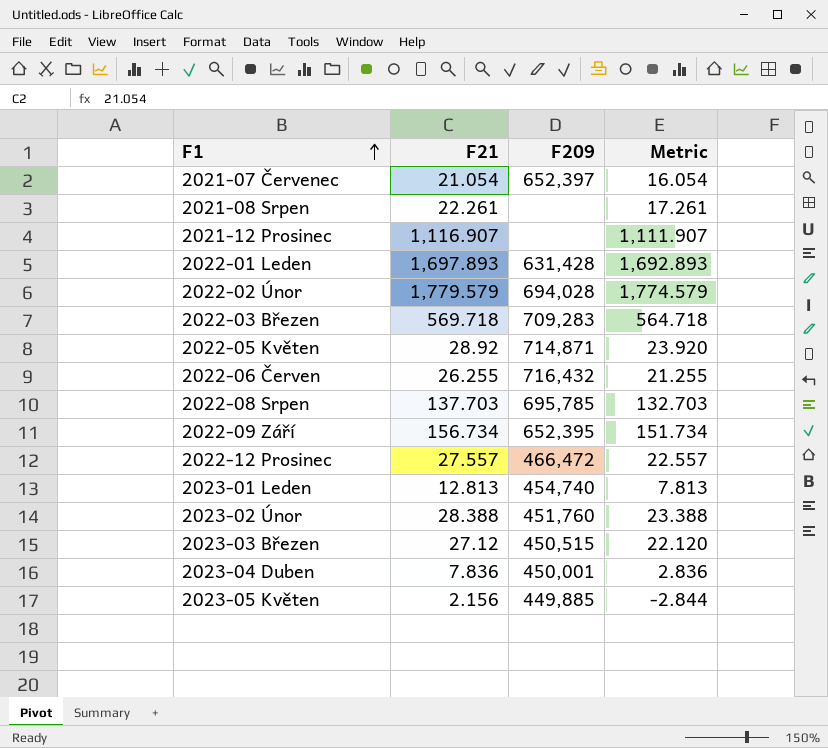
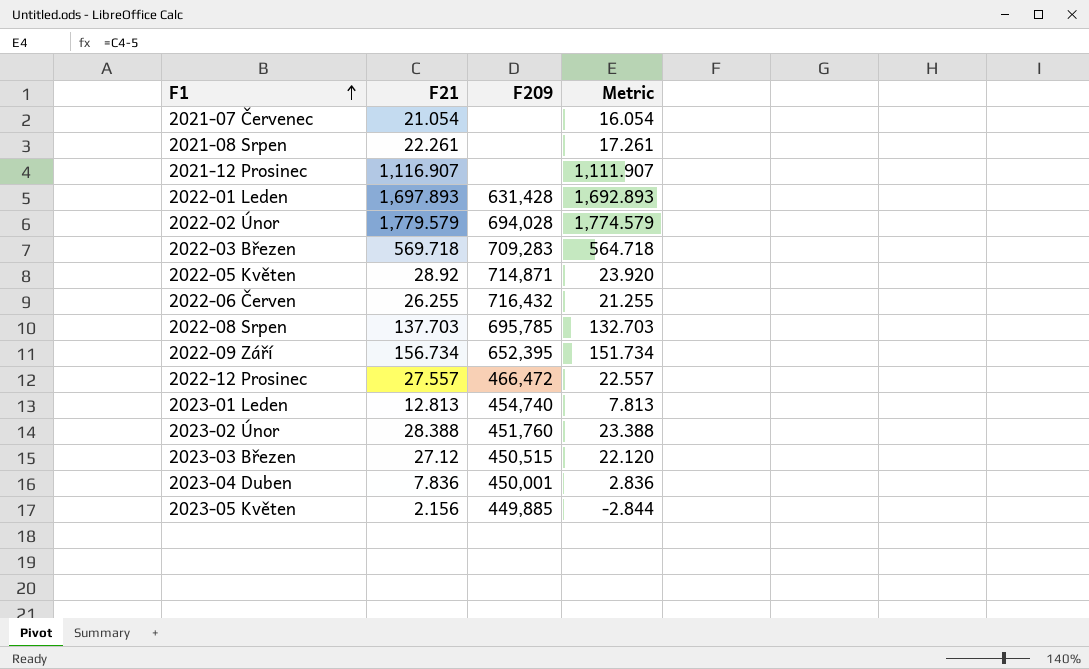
2021-07 Červenec | F209: 652,397 -> none

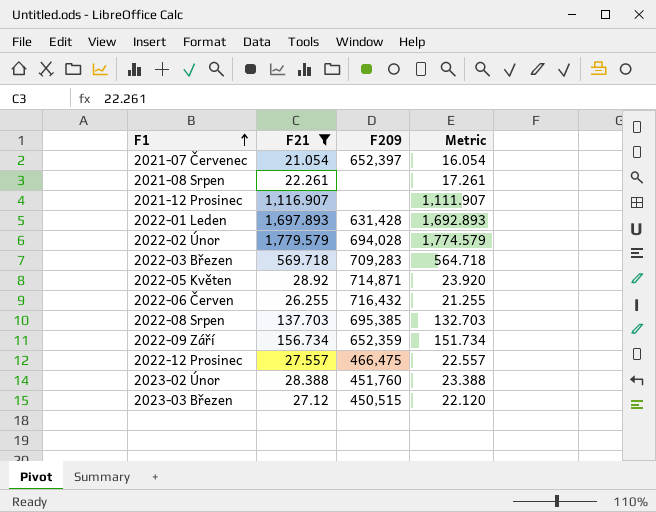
filter: none -> F21 >= 21.054
2021-07 Červenec | F209: none -> 652,397
2022-08 Srpen | F209: 695,785 -> 695,385
2022-09 Září | F209: 652,395 -> 652,359
2022-12 Prosinec | F209: 466,472 -> 466,475

